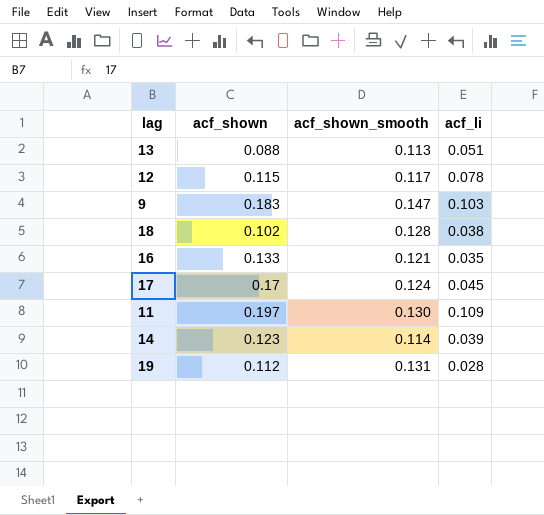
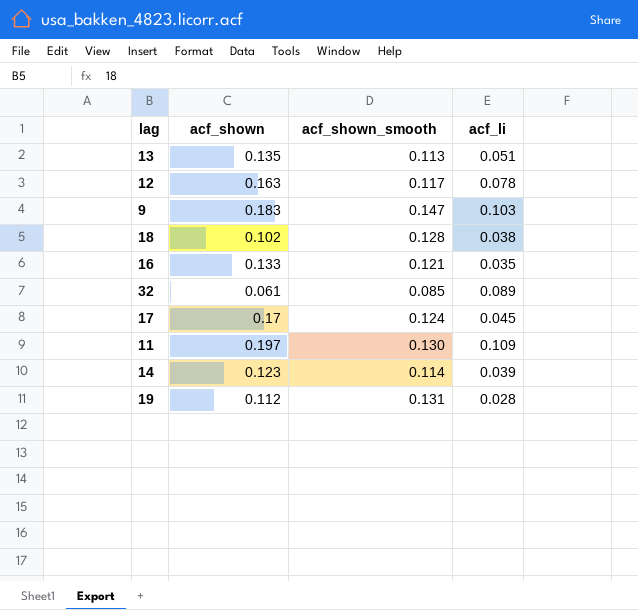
13 | acf_shown: 0.088 -> 0.135
12 | acf_shown: 0.115 -> 0.163
row 32: none -> 0.061 | 0.085 | 0.089

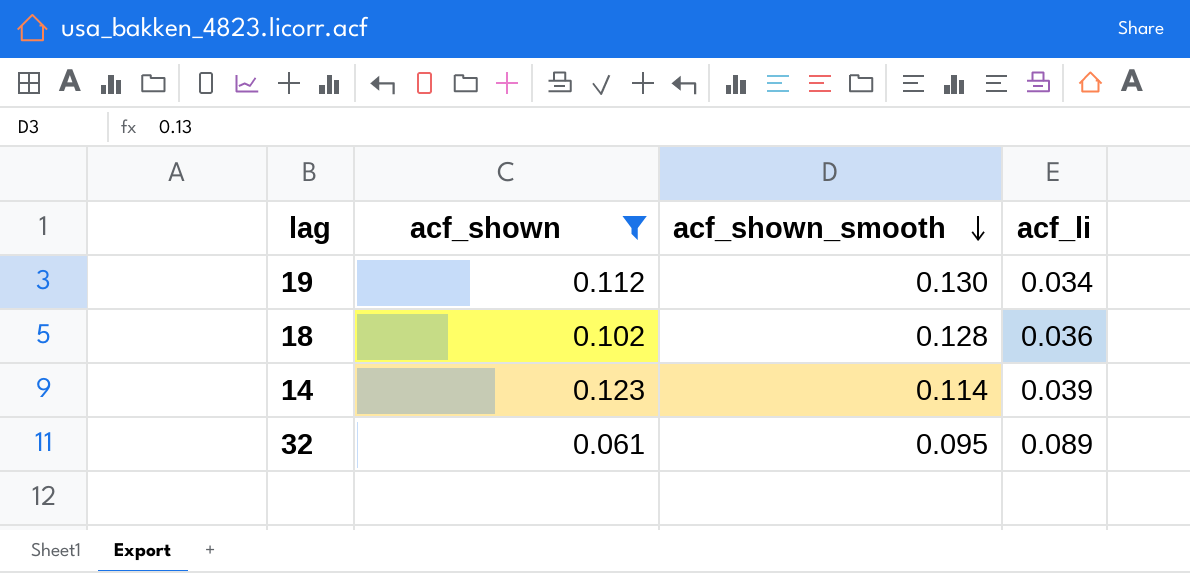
filter: none -> acf_shown <= 0.123
row order: none -> acf_shown_smooth descending
19 | acf_shown_smooth: 0.131 -> 0.130
19 | acf_li: 0.028 -> 0.034
18 | acf_li: 0.038 -> 0.036
32 | acf_shown_smooth: 0.085 -> 0.095

